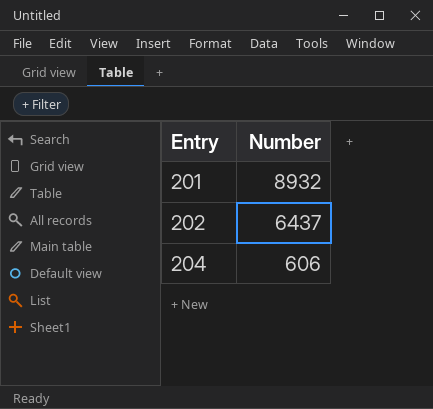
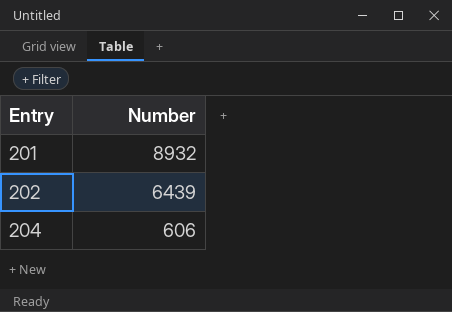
202 | Number: 6437 -> 6439

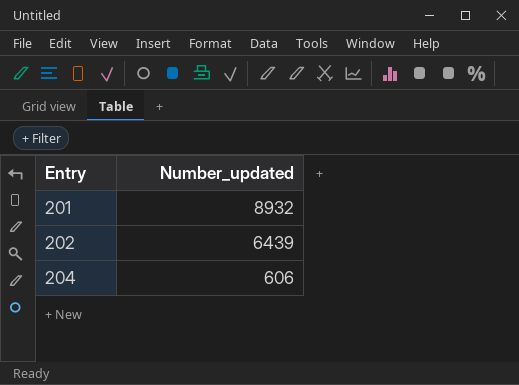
column name: Number -> Number_updated

